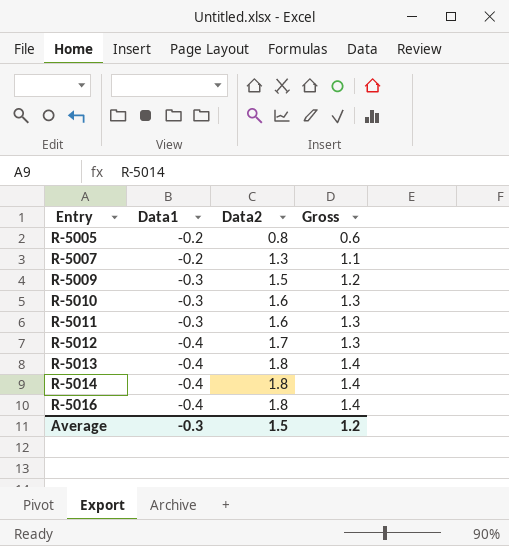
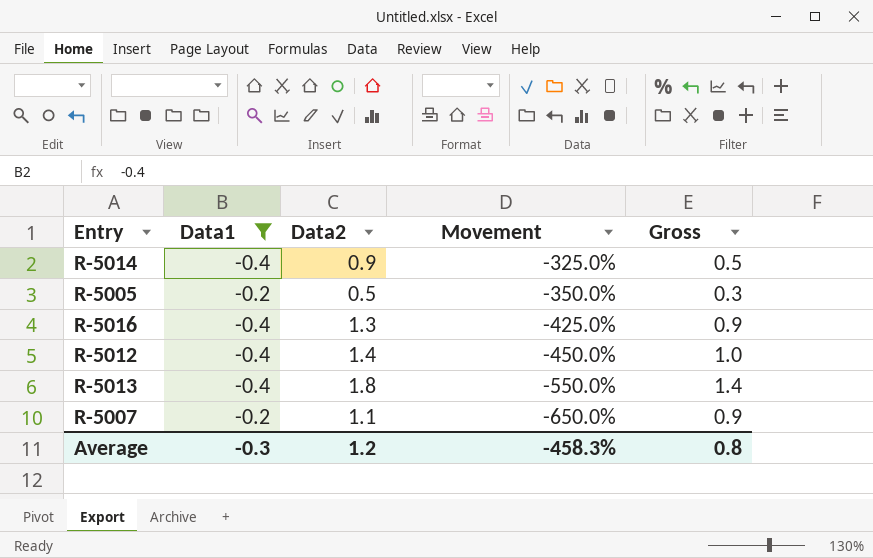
filter: none -> Data1 != -0.3
row order: Entry ascending -> Movement descending
column Movement | formula: none -> ([Data2] - [Data1]) / [Data1]
R-5014 | Data2: 1.8 -> 0.9
R-5014 | Gross: 1.4 -> 0.5
R-5005 | Data2: 0.8 -> 0.5
R-5005 | Gross: 0.6 -> 0.3
R-5016 | Data2: 1.8 -> 1.3
R-5016 | Gross: 1.4 -> 0.9
R-5012 | Data2: 1.7 -> 1.4
R-5012 | Gross: 1.3 -> 1.0
R-5007 | Data2: 1.3 -> 1.1
R-5007 | Gross: 1.1 -> 0.9
Average | Data2: 1.5 -> 1.2
Average | Gross: 1.2 -> 0.8

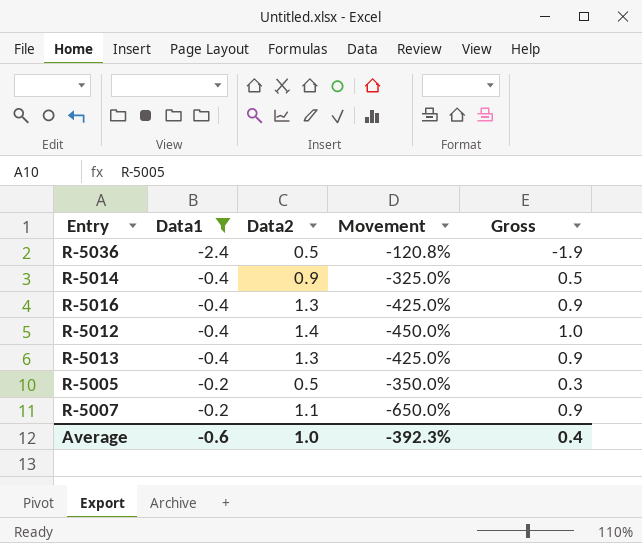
row order: Movement descending -> Data1 ascending
row R-5036: none -> -2.4 | 0.5 | -120.8% | -1.9
R-5013 | Data2: 1.8 -> 1.3
R-5013 | Movement: -550.0% -> -425.0%
R-5013 | Gross: 1.4 -> 0.9
Average | Data1: -0.3 -> -0.6
Average | Data2: 1.2 -> 1.0
Average | Movement: -458.3% -> -392.3%
Average | Gross: 0.8 -> 0.4

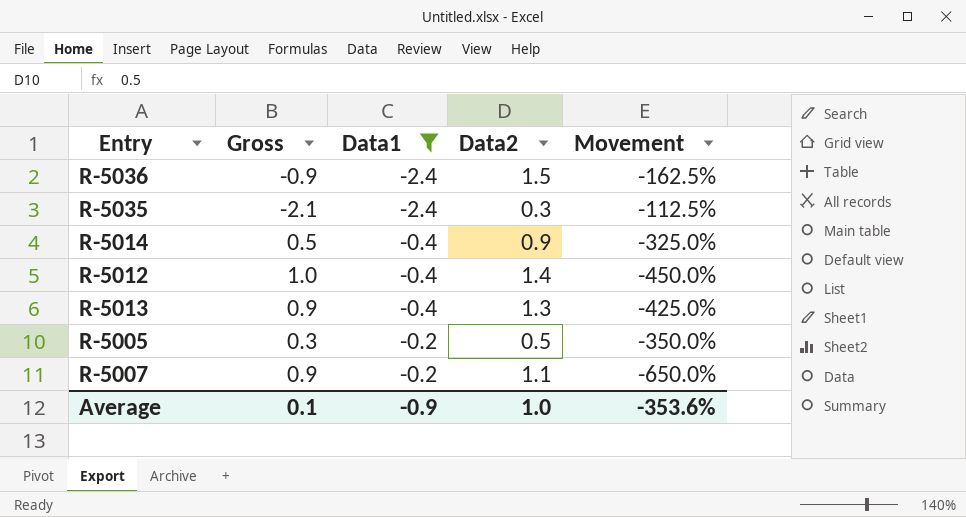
column Gross | position: 5 -> 2
row R-5016: -0.4 | 1.3 | -425.0% | 0.9 -> none
R-5036 | Gross: -1.9 -> -0.9
R-5036 | Data2: 0.5 -> 1.5
R-5036 | Movement: -120.8% -> -162.5%
row R-5035: none -> -2.1 | -2.4 | 0.3 | -112.5%
Average | Gross: 0.4 -> 0.1
Average | Data1: -0.6 -> -0.9
Average | Movement: -392.3% -> -353.6%

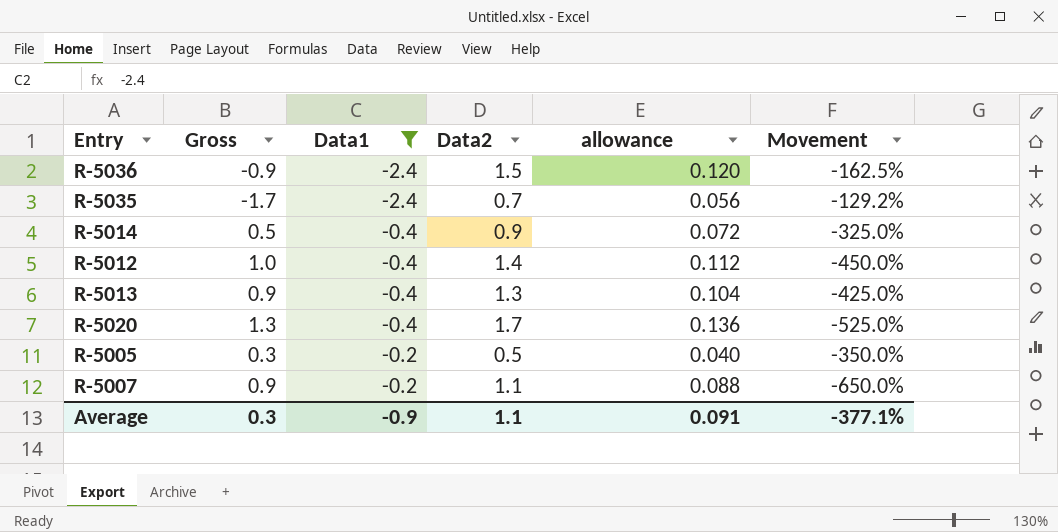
column allowance | formula: none -> [Data2] * 0.08
R-5035 | Gross: -2.1 -> -1.7
R-5035 | Data2: 0.3 -> 0.7
R-5035 | Movement: -112.5% -> -129.2%
row R-5020: none -> 1.3 | -0.4 | 1.7 | 0.136 | -525.0%
Average | Gross: 0.1 -> 0.3
Average | Data2: 1.0 -> 1.1
Average | Movement: -353.6% -> -377.1%

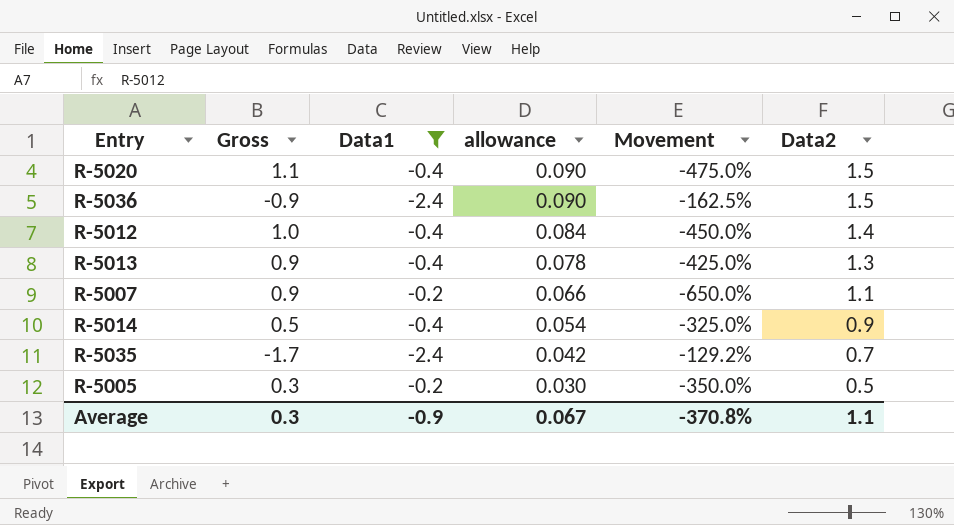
row order: Data1 ascending -> allowance descending
column allowance | formula: [Data2] * 0.08 -> [Data2] * 0.06
column Data2 | position: 4 -> 6
R-5020 | Gross: 1.3 -> 1.1
R-5020 | Movement: -525.0% -> -475.0%
R-5020 | Data2: 1.7 -> 1.5
Average | allowance: 0.091 -> 0.067
Average | Movement: -377.1% -> -370.8%

